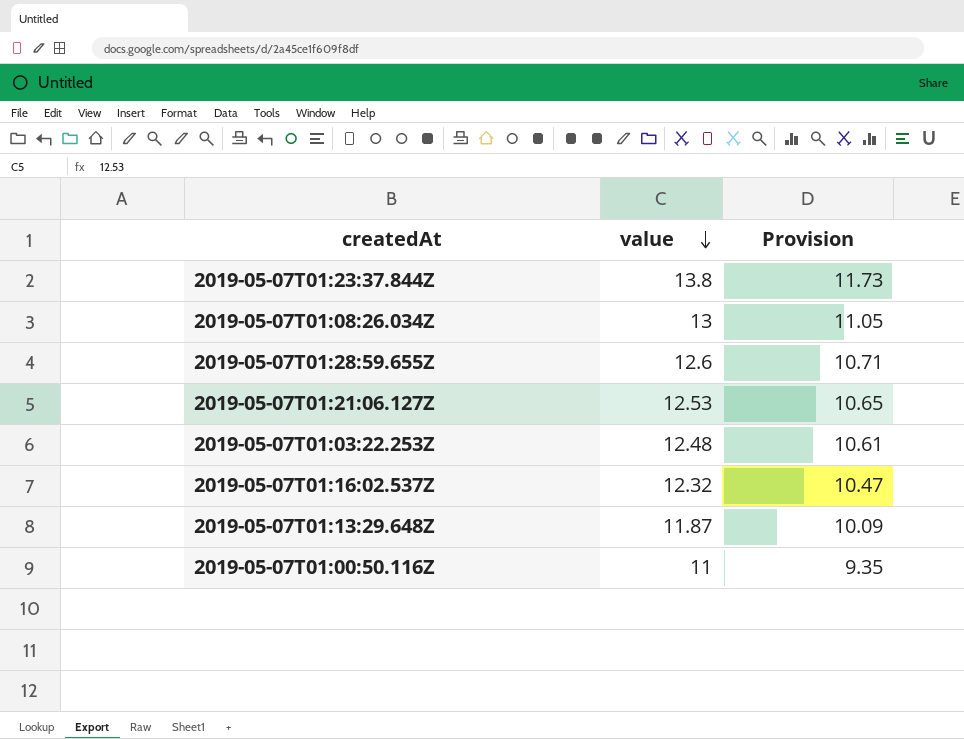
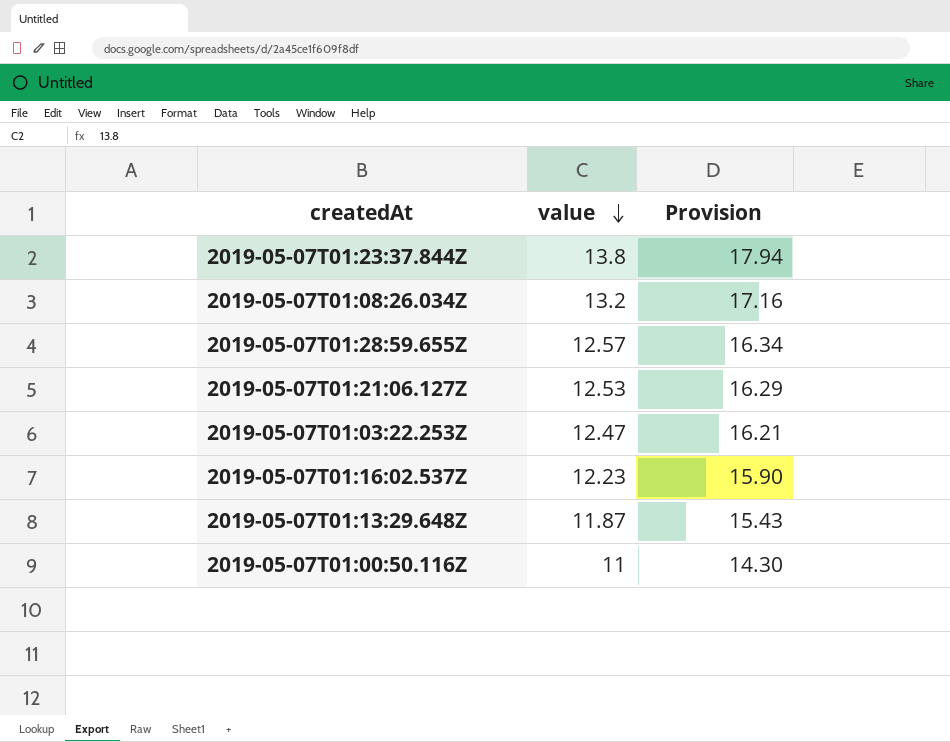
column Provision | formula: [value] * 0.85 -> [value] * 1.3
2019-05-07T01:08:26.034Z | value: 13 -> 13.2
2019-05-07T01:28:59.655Z | value: 12.6 -> 12.57
2019-05-07T01:03:22.253Z | value: 12.48 -> 12.47
2019-05-07T01:16:02.537Z | value: 12.32 -> 12.23

